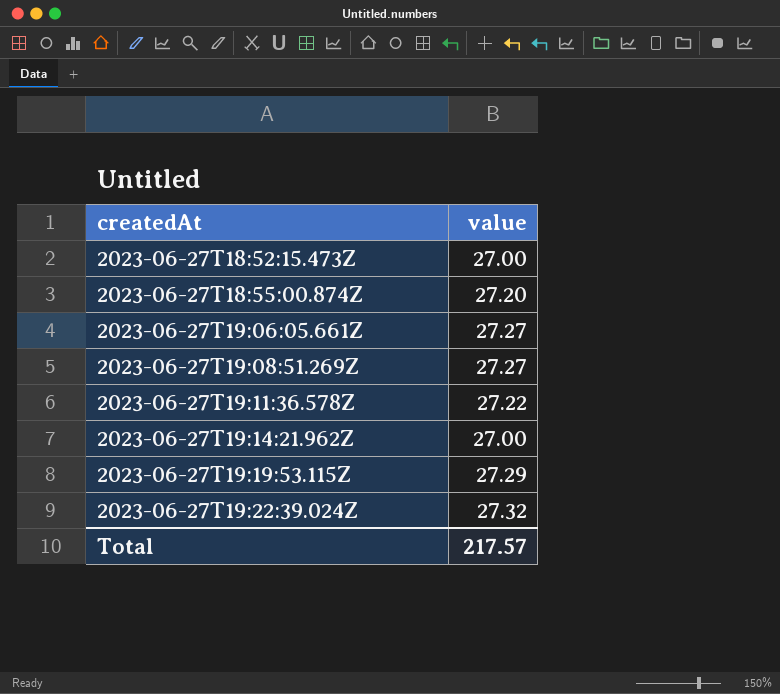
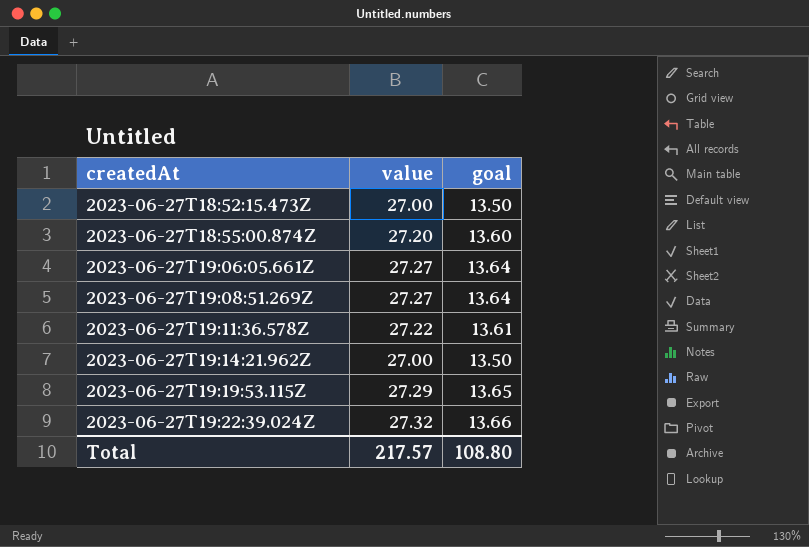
column goal | formula: none -> [value] * 0.5

